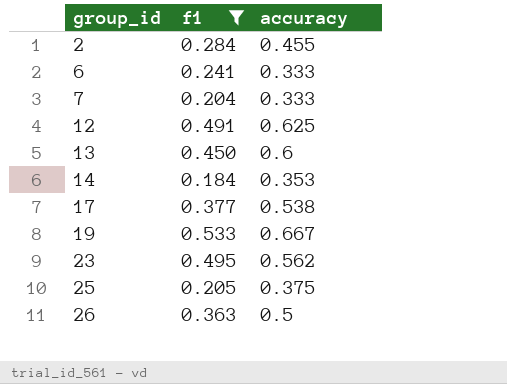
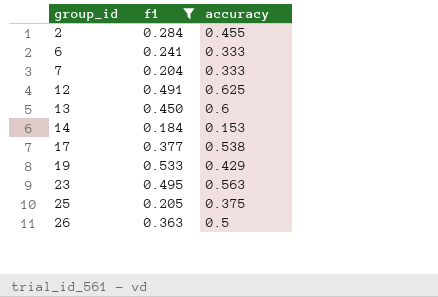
14 | accuracy: 0.353 -> 0.153
19 | accuracy: 0.667 -> 0.429
23 | accuracy: 0.562 -> 0.563

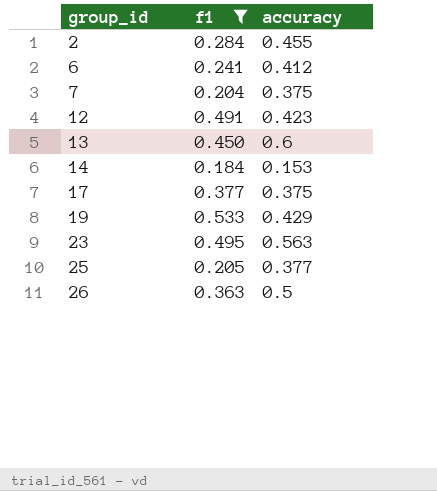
6 | accuracy: 0.333 -> 0.412
7 | accuracy: 0.333 -> 0.375
12 | accuracy: 0.625 -> 0.423
17 | accuracy: 0.538 -> 0.375
25 | accuracy: 0.375 -> 0.377

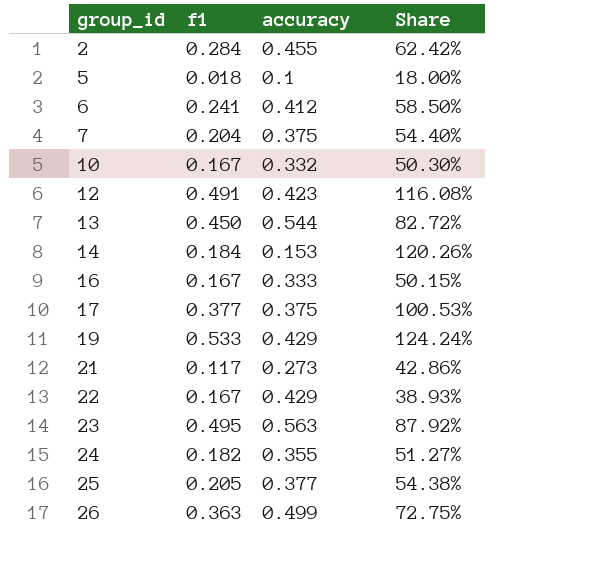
filter: f1 >= 0.184 -> none
column Share | formula: none -> [f1] / [accuracy]
13 | accuracy: 0.6 -> 0.544
26 | accuracy: 0.5 -> 0.499

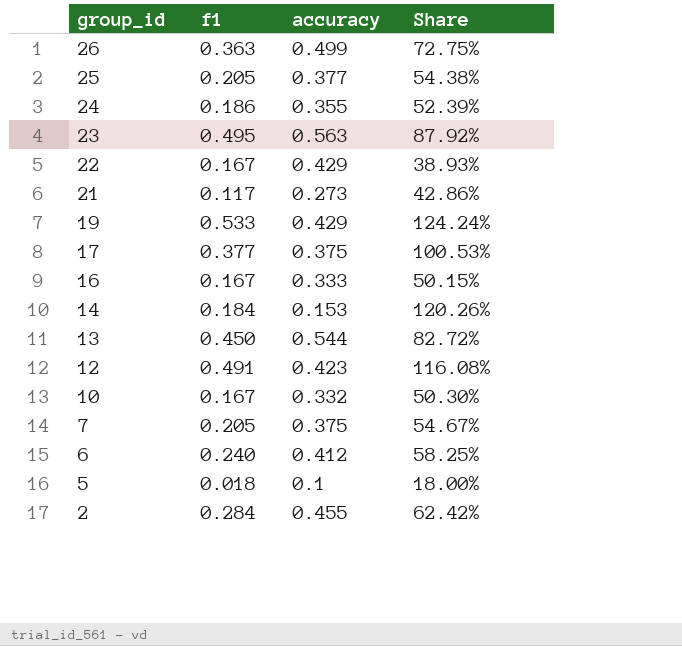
row order: group_id ascending -> group_id descending
24 | f1: 0.182 -> 0.186
24 | Share: 51.27% -> 52.39%
7 | f1: 0.204 -> 0.205
7 | Share: 54.40% -> 54.67%
6 | f1: 0.241 -> 0.240
6 | Share: 58.50% -> 58.25%

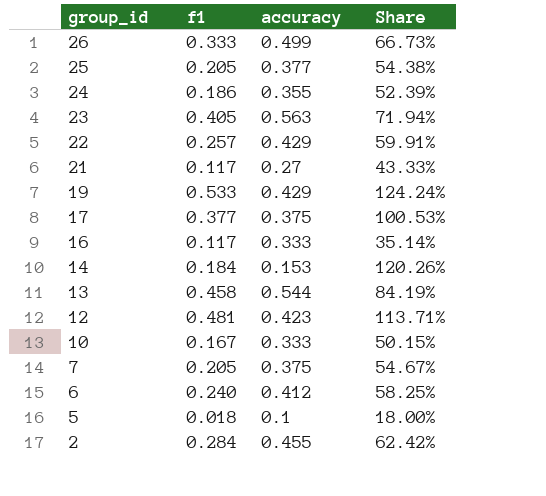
26 | f1: 0.363 -> 0.333
26 | Share: 72.75% -> 66.73%
23 | f1: 0.495 -> 0.405
23 | Share: 87.92% -> 71.94%
22 | f1: 0.167 -> 0.257
22 | Share: 38.93% -> 59.91%
21 | accuracy: 0.273 -> 0.27
21 | Share: 42.86% -> 43.33%
16 | f1: 0.167 -> 0.117
16 | Share: 50.15% -> 35.14%
13 | f1: 0.450 -> 0.458
13 | Share: 82.72% -> 84.19%
12 | f1: 0.491 -> 0.481
12 | Share: 116.08% -> 113.71%
10 | accuracy: 0.332 -> 0.333
10 | Share: 50.30% -> 50.15%

